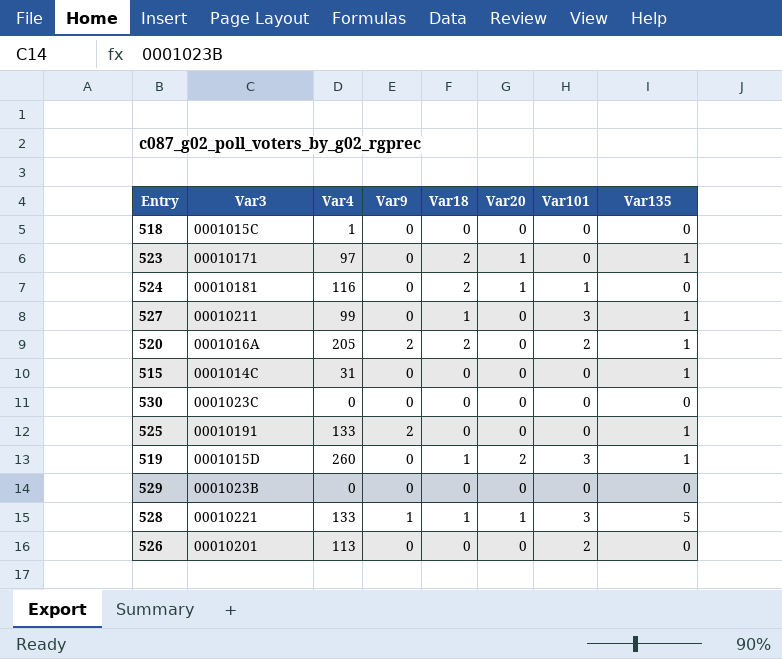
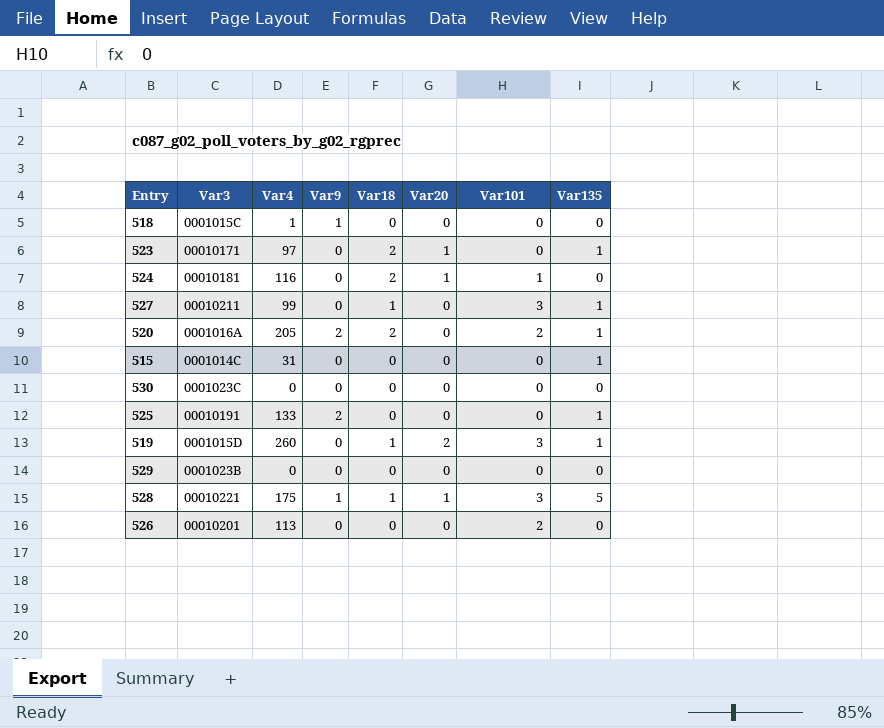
518 | Var9: 0 -> 1
528 | Var4: 133 -> 175

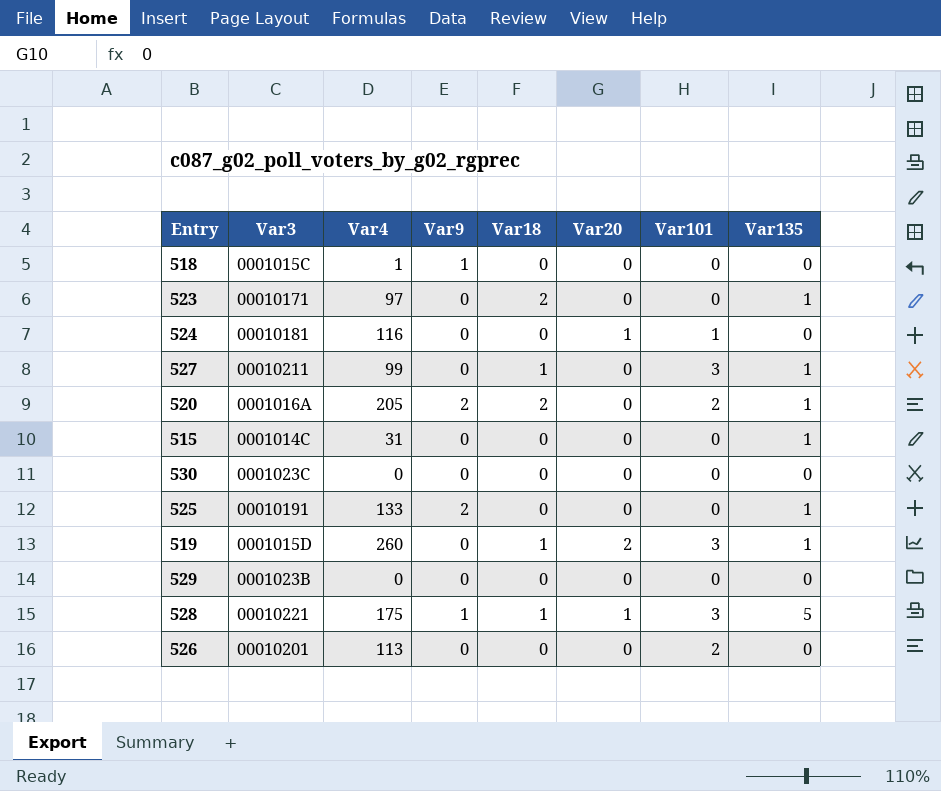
523 | Var20: 1 -> 0
524 | Var18: 2 -> 0

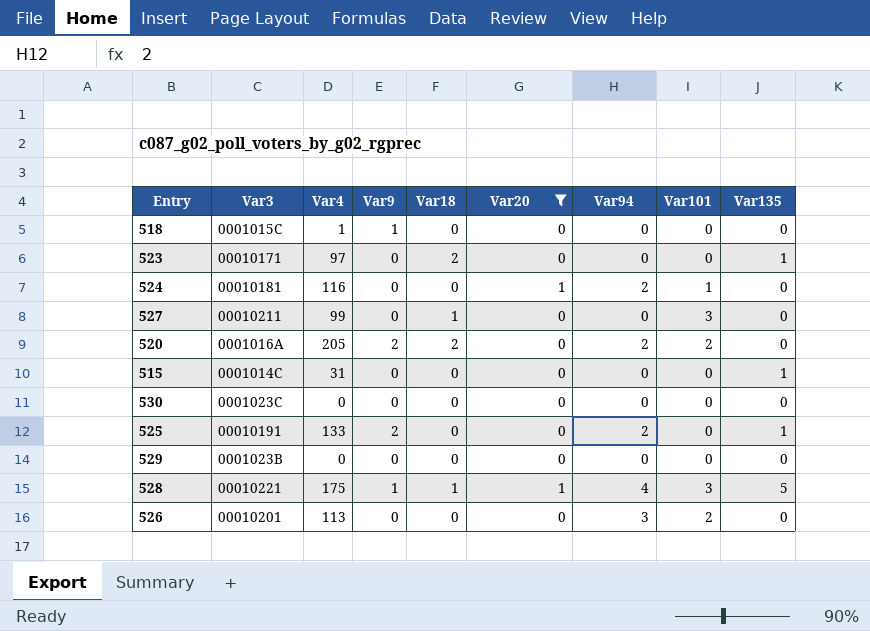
filter: none -> Var20 != 2
column Var94 | position: none -> 7
527 | Var135: 1 -> 0
520 | Var135: 1 -> 0

